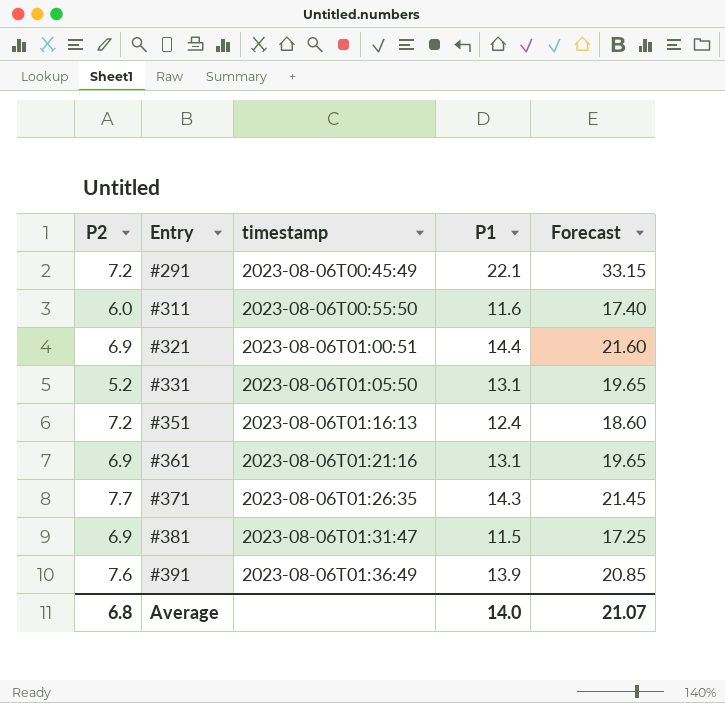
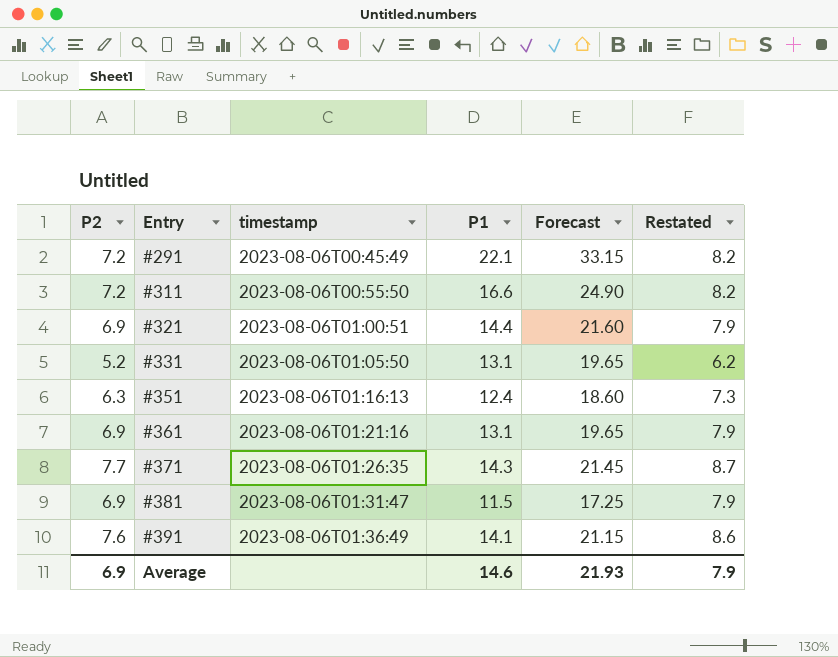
column Restated | formula: none -> [P2] + 1
#311 | P2: 6.0 -> 7.2
#311 | P1: 11.6 -> 16.6
#311 | Forecast: 17.40 -> 24.90
#351 | P2: 7.2 -> 6.3
#391 | P1: 13.9 -> 14.1
#391 | Forecast: 20.85 -> 21.15
Average | P2: 6.8 -> 6.9
Average | P1: 14.0 -> 14.6
Average | Forecast: 21.07 -> 21.93

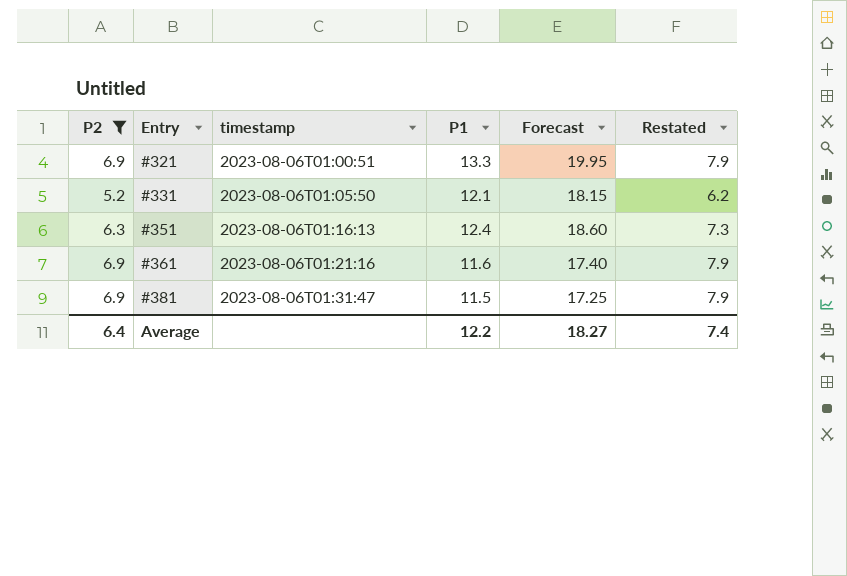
filter: none -> P2 <= 6.9
#321 | P1: 14.4 -> 13.3
#321 | Forecast: 21.60 -> 19.95
#331 | P1: 13.1 -> 12.1
#331 | Forecast: 19.65 -> 18.15
#361 | P1: 13.1 -> 11.6
#361 | Forecast: 19.65 -> 17.40
Average | P2: 6.9 -> 6.4
Average | P1: 14.6 -> 12.2
Average | Forecast: 21.93 -> 18.27
Average | Restated: 7.9 -> 7.4

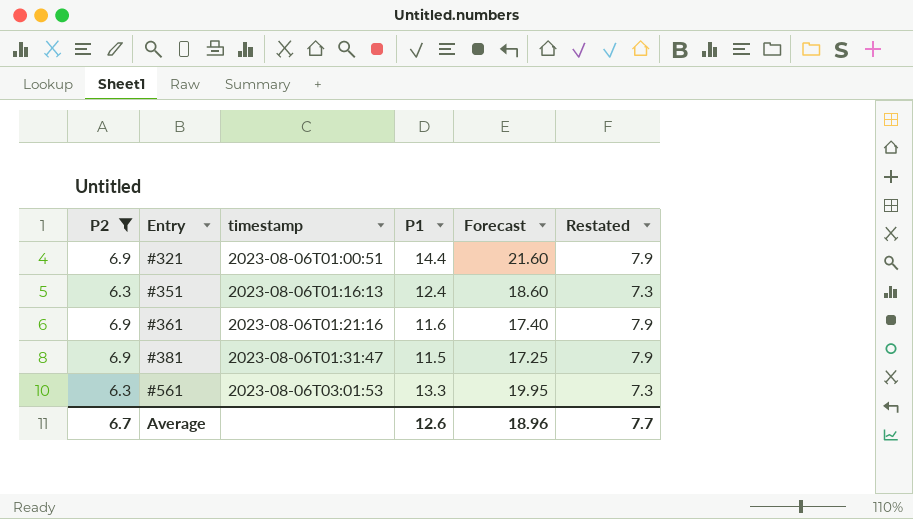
row #331: 5.2 | 2023-08-06T01:05:50 | 12.1 | 18.15 | 6.2 -> none
#321 | P1: 13.3 -> 14.4
#321 | Forecast: 19.95 -> 21.60
row #561: none -> 6.3 | 2023-08-06T03:01:53 | 13.3 | 19.95 | 7.3
Average | P2: 6.4 -> 6.7
Average | P1: 12.2 -> 12.6
Average | Forecast: 18.27 -> 18.96
Average | Restated: 7.4 -> 7.7

